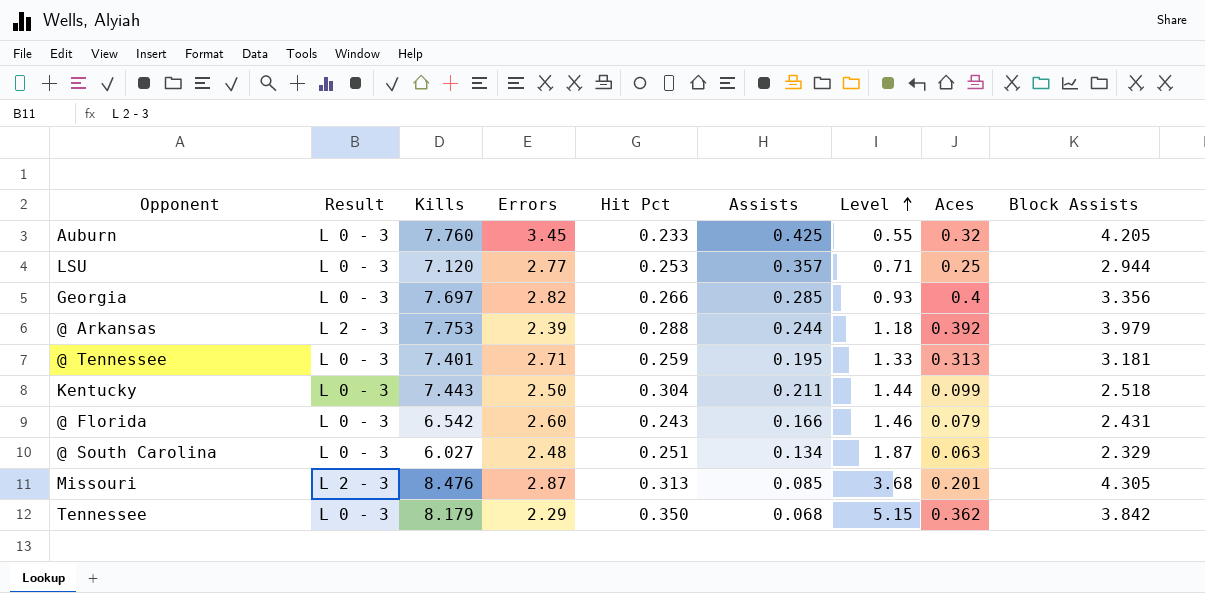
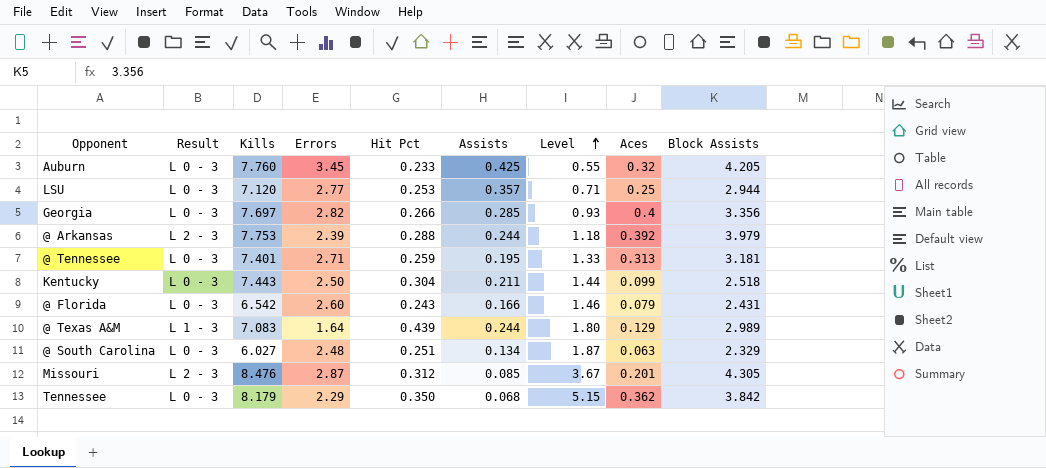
row @ Texas A&M: none -> L 1 - 3 | 7.083 | 1.64 | 0.439 | 0.244 | 1.80 | 0.129 | 2.989
Missouri | Hit Pct: 0.313 -> 0.312
Missouri | Level: 3.68 -> 3.67

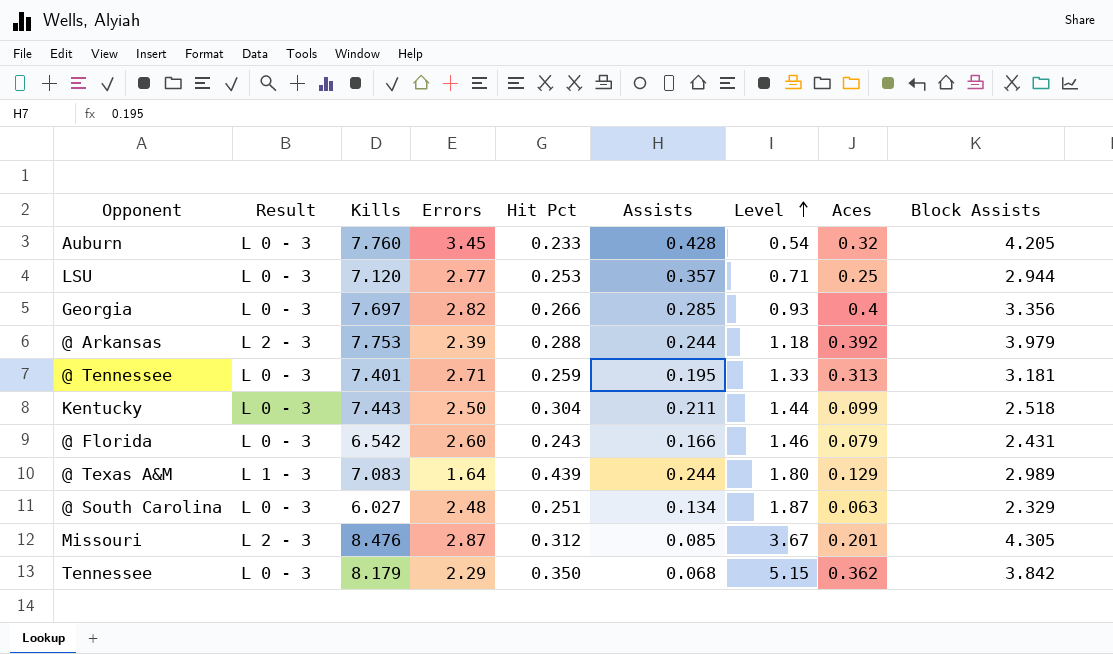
Auburn | Assists: 0.425 -> 0.428
Auburn | Level: 0.55 -> 0.54

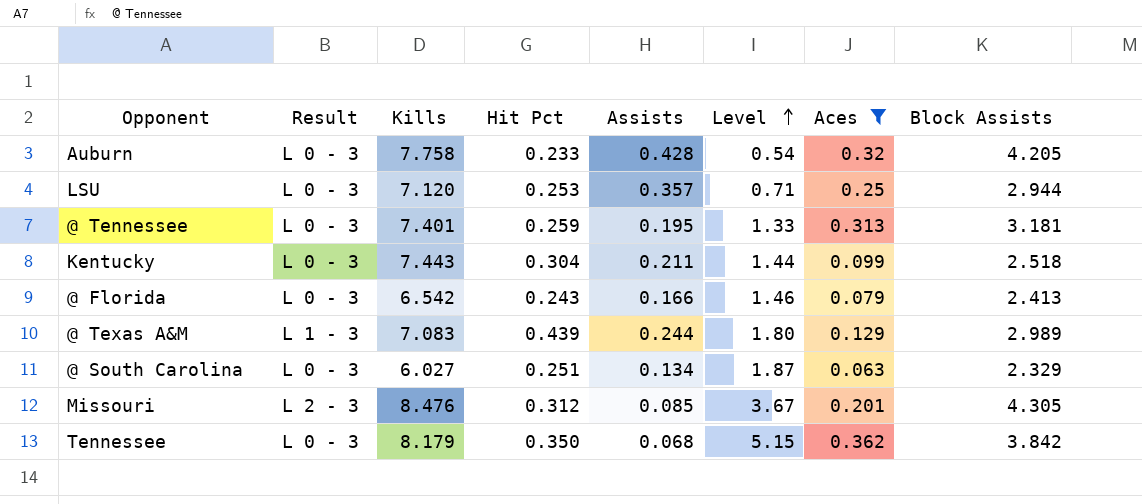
filter: none -> Aces <= 0.362
column Errors | position: 4 -> none
Auburn | Kills: 7.760 -> 7.758
@ Florida | Block Assists: 2.431 -> 2.413

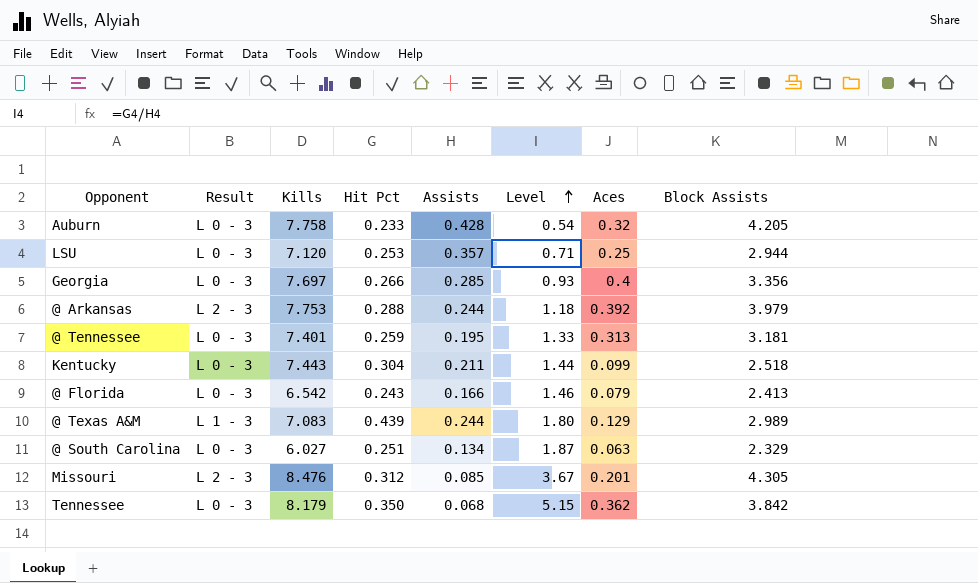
filter: Aces <= 0.362 -> none

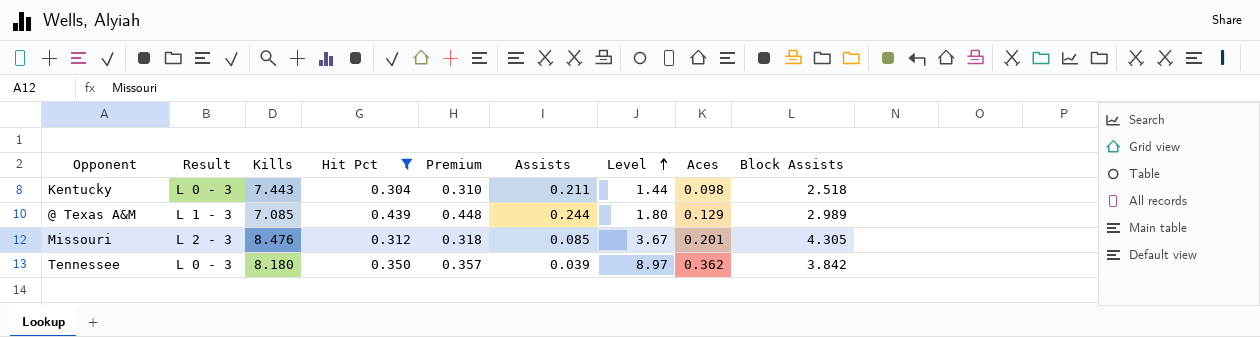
filter: none -> Hit Pct >= 0.304
column Premium | formula: none -> [Hit Pct] * 1.02
Kentucky | Aces: 0.099 -> 0.098
@ Texas A&M | Kills: 7.083 -> 7.085
Tennessee | Kills: 8.179 -> 8.180
Tennessee | Assists: 0.068 -> 0.039
Tennessee | Level: 5.15 -> 8.97

